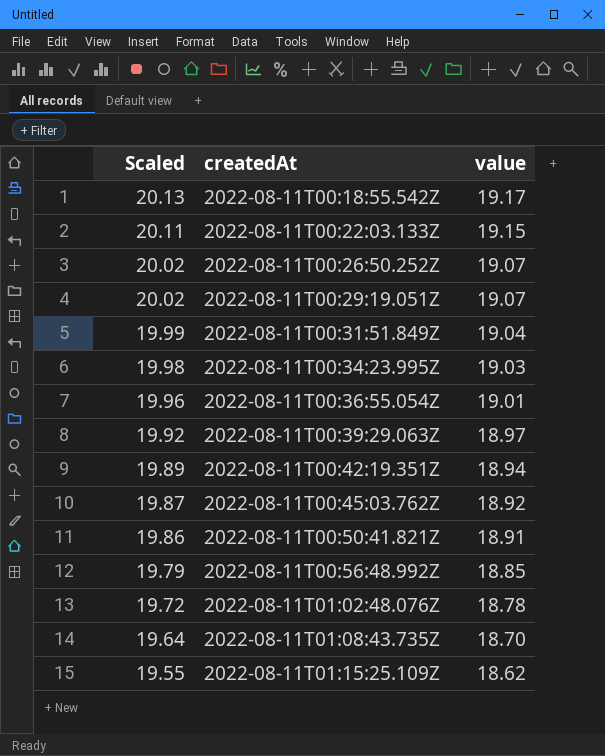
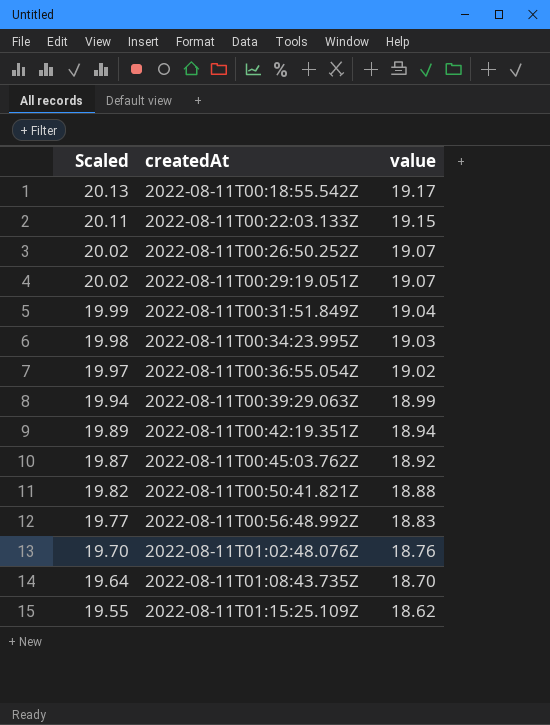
2022-08-11T00:36:55.054Z | Scaled: 19.96 -> 19.97
2022-08-11T00:36:55.054Z | value: 19.01 -> 19.02
2022-08-11T00:39:29.063Z | Scaled: 19.92 -> 19.94
2022-08-11T00:39:29.063Z | value: 18.97 -> 18.99
2022-08-11T00:50:41.821Z | Scaled: 19.86 -> 19.82
2022-08-11T00:50:41.821Z | value: 18.91 -> 18.88
2022-08-11T00:56:48.992Z | Scaled: 19.79 -> 19.77
2022-08-11T00:56:48.992Z | value: 18.85 -> 18.83
2022-08-11T01:02:48.076Z | Scaled: 19.72 -> 19.70
2022-08-11T01:02:48.076Z | value: 18.78 -> 18.76

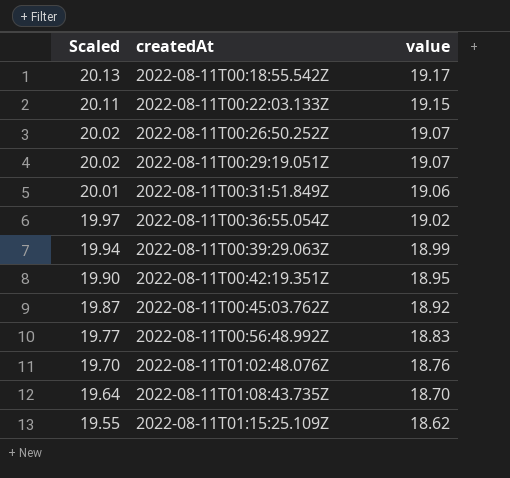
row 2022-08-11T00:34:23.995Z: 19.98 | 19.03 -> none
row 2022-08-11T00:50:41.821Z: 19.82 | 18.88 -> none
2022-08-11T00:31:51.849Z | Scaled: 19.99 -> 20.01
2022-08-11T00:31:51.849Z | value: 19.04 -> 19.06
2022-08-11T00:42:19.351Z | Scaled: 19.89 -> 19.90
2022-08-11T00:42:19.351Z | value: 18.94 -> 18.95

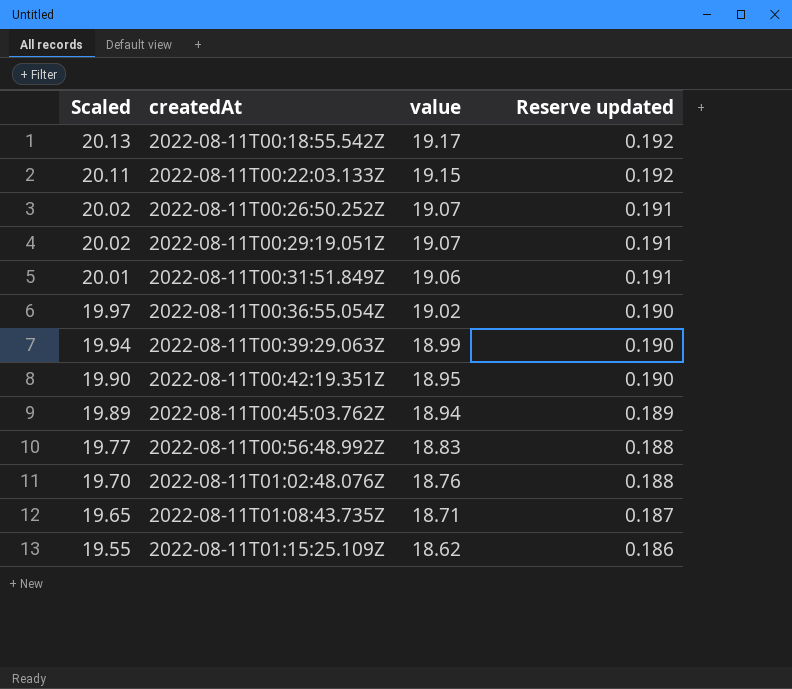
column Reserve updated | formula: none -> [value] * 0.01
2022-08-11T00:45:03.762Z | Scaled: 19.87 -> 19.89
2022-08-11T00:45:03.762Z | value: 18.92 -> 18.94
2022-08-11T01:08:43.735Z | Scaled: 19.64 -> 19.65
2022-08-11T01:08:43.735Z | value: 18.70 -> 18.71

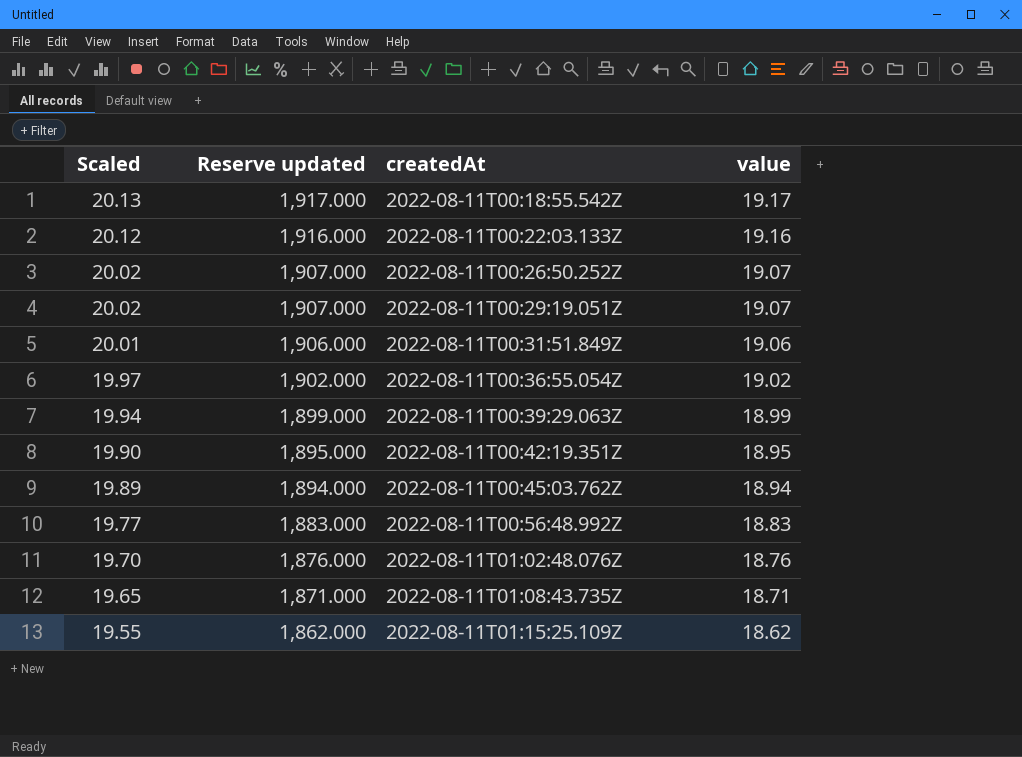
column Reserve updated | formula: [value] * 0.01 -> [value] * 100
column Reserve updated | position: 4 -> 2
2022-08-11T00:22:03.133Z | Scaled: 20.11 -> 20.12
2022-08-11T00:22:03.133Z | value: 19.15 -> 19.16

